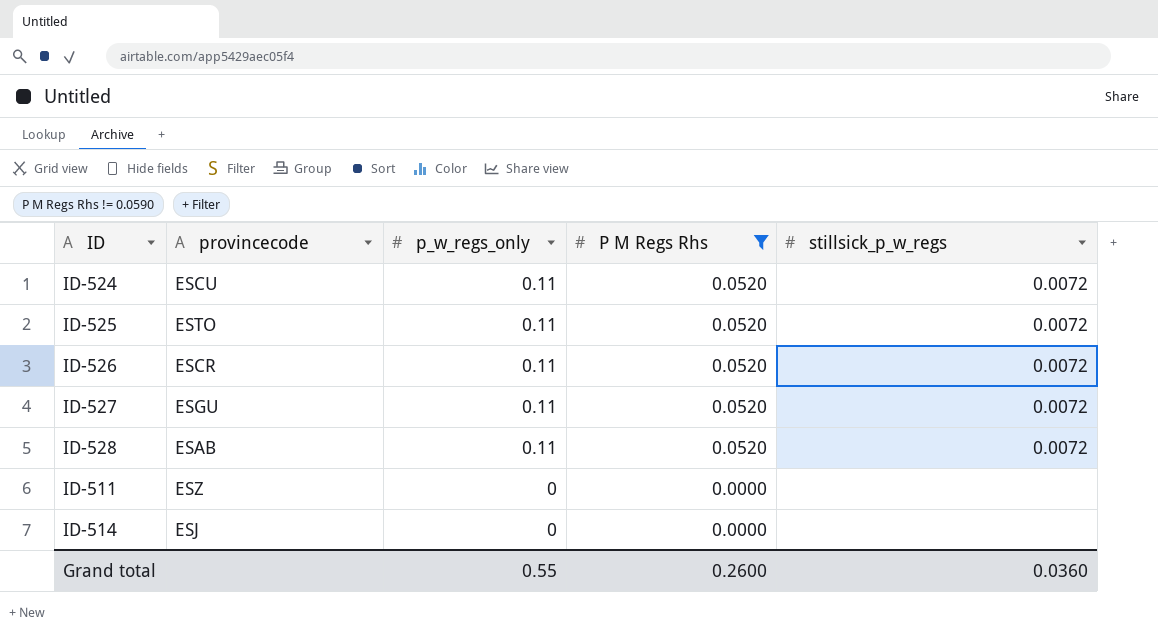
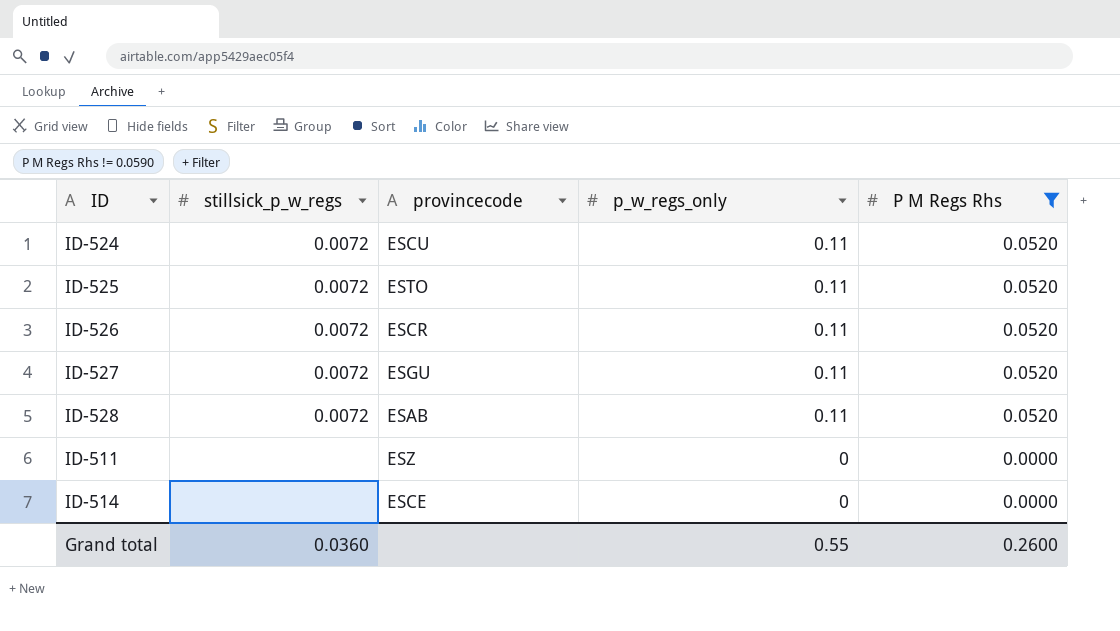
column stillsick_p_w_regs | position: 5 -> 2
ID-514 | provincecode: ESJ -> ESCE

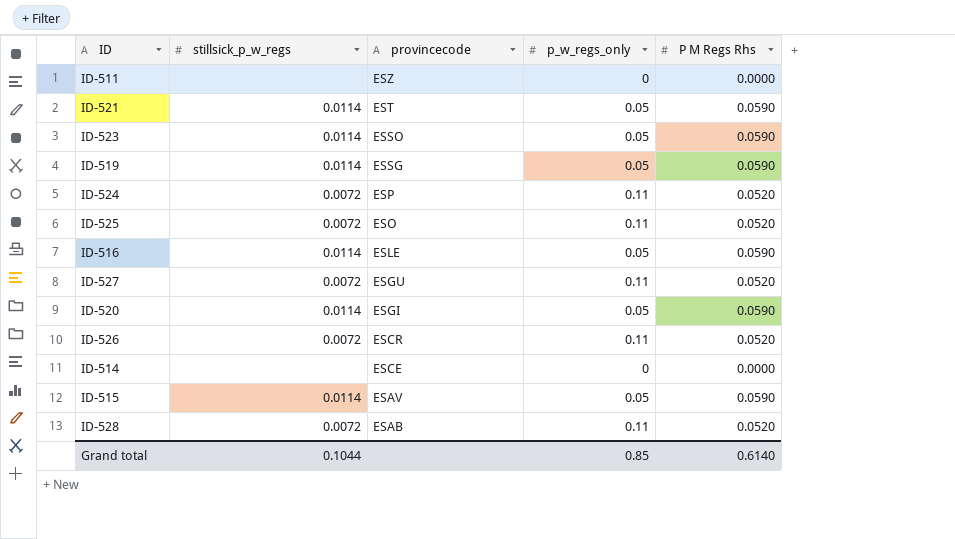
filter: P M Regs Rhs != 0.0590 -> none
row order: p_w_regs_only descending -> provincecode descending
ID-524 | provincecode: ESCU -> ESP
ID-525 | provincecode: ESTO -> ESO
Grand total | stillsick_p_w_regs: 0.0360 -> 0.1044
Grand total | p_w_regs_only: 0.55 -> 0.85
Grand total | P M Regs Rhs: 0.2600 -> 0.6140

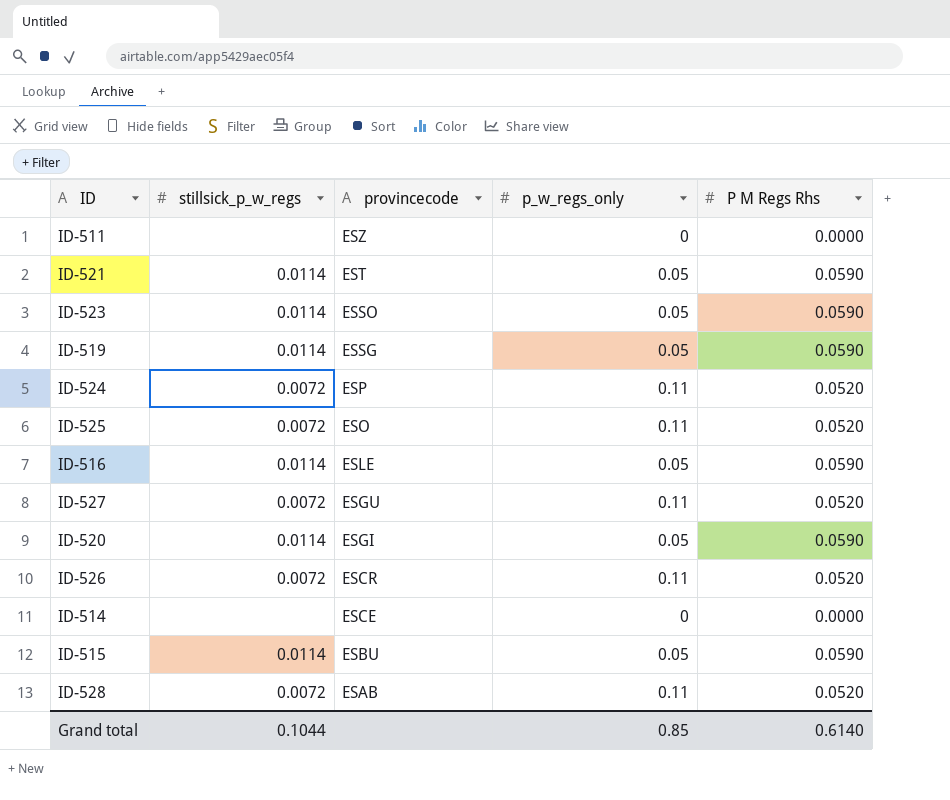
ID-515 | provincecode: ESAV -> ESBU

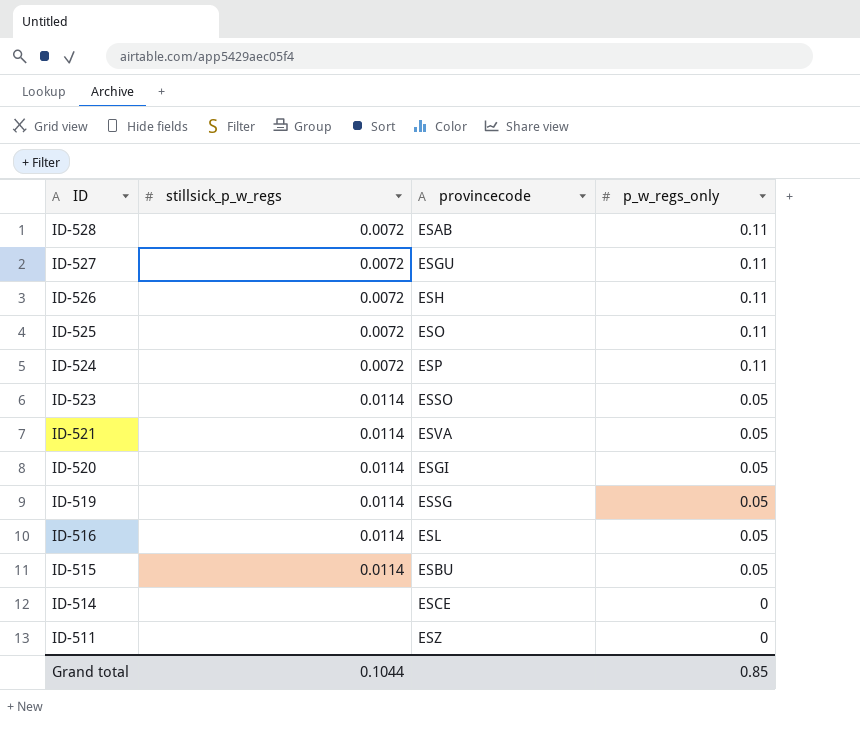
row order: provincecode descending -> ID descending
column P M Regs Rhs | position: 5 -> none
ID-526 | provincecode: ESCR -> ESH
ID-521 | provincecode: EST -> ESVA
ID-516 | provincecode: ESLE -> ESL

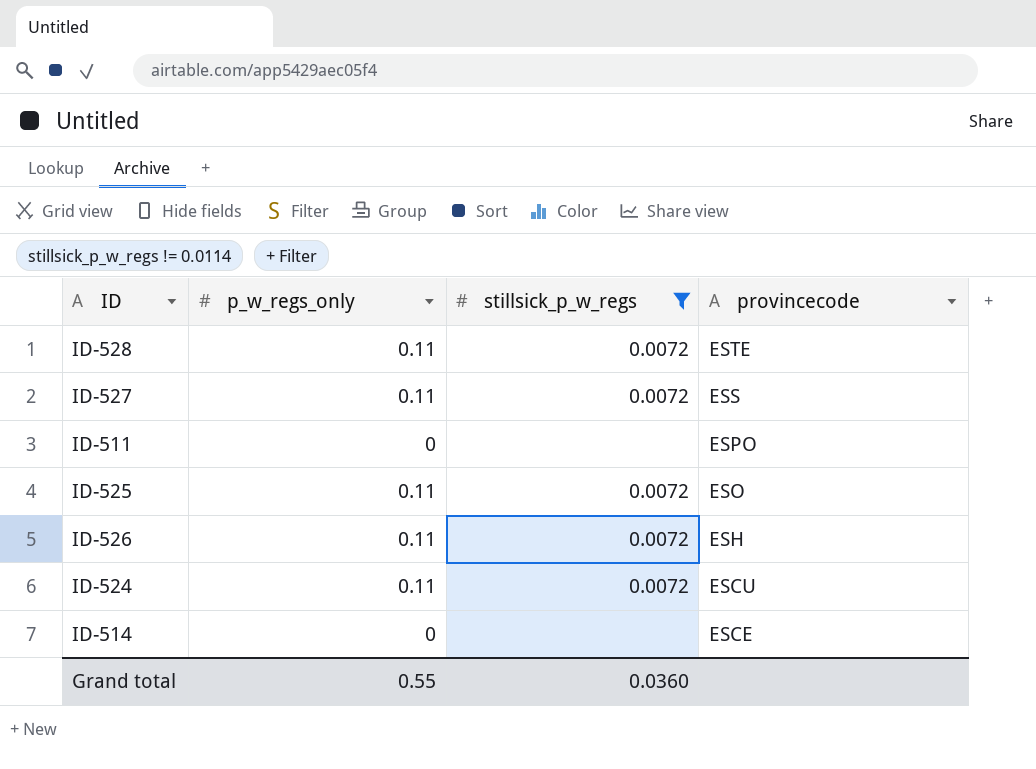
filter: none -> stillsick_p_w_regs != 0.0114
row order: ID descending -> provincecode descending
column p_w_regs_only | position: 4 -> 2
ID-528 | provincecode: ESAB -> ESTE
ID-527 | provincecode: ESGU -> ESS
ID-511 | provincecode: ESZ -> ESPO
ID-524 | provincecode: ESP -> ESCU
Grand total | p_w_regs_only: 0.85 -> 0.55
Grand total | stillsick_p_w_regs: 0.1044 -> 0.0360

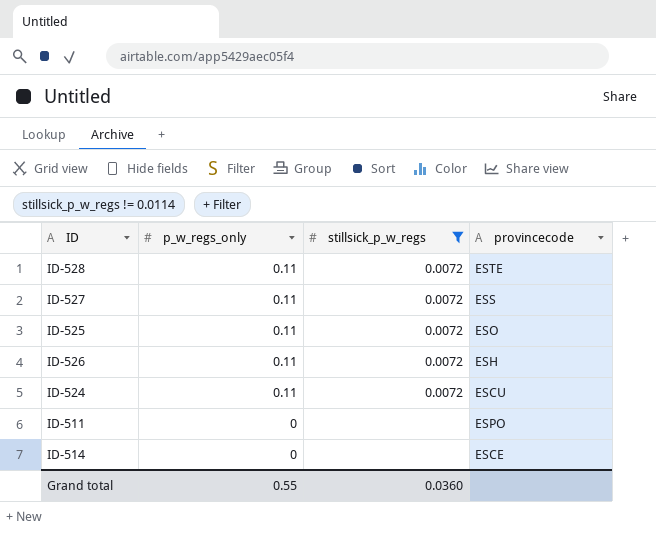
row order: provincecode descending -> p_w_regs_only descending

